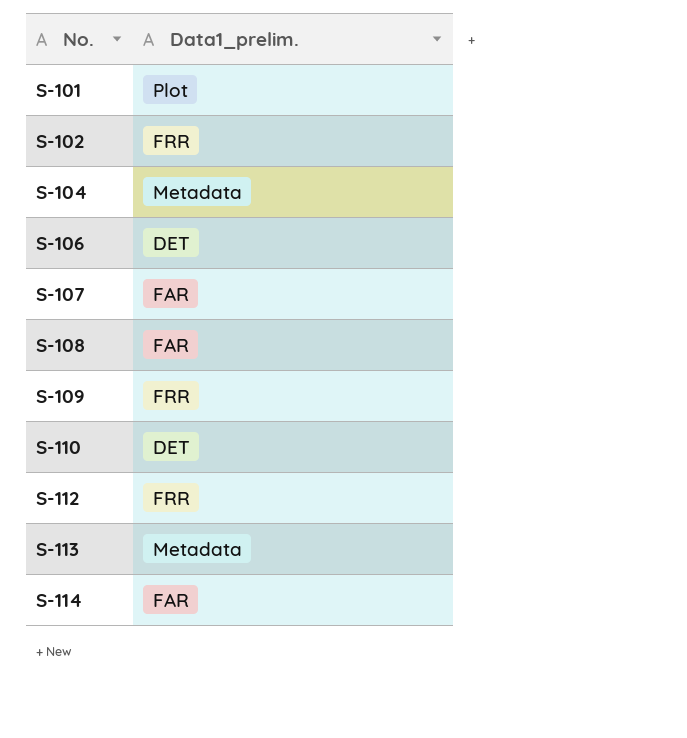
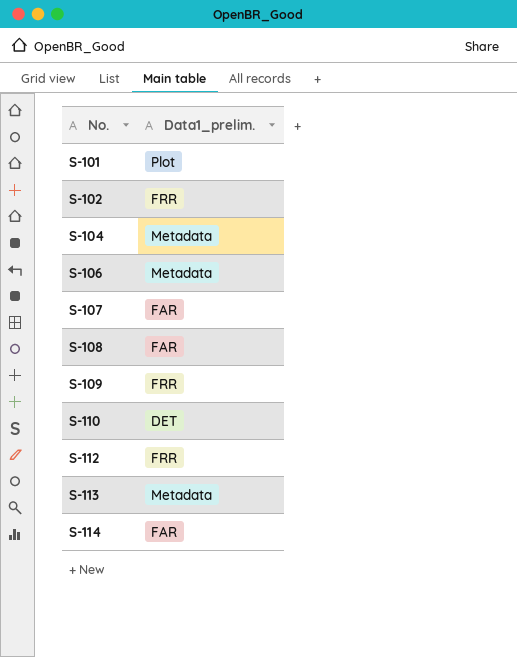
S-106 | Data1_prelim.: DET -> Metadata

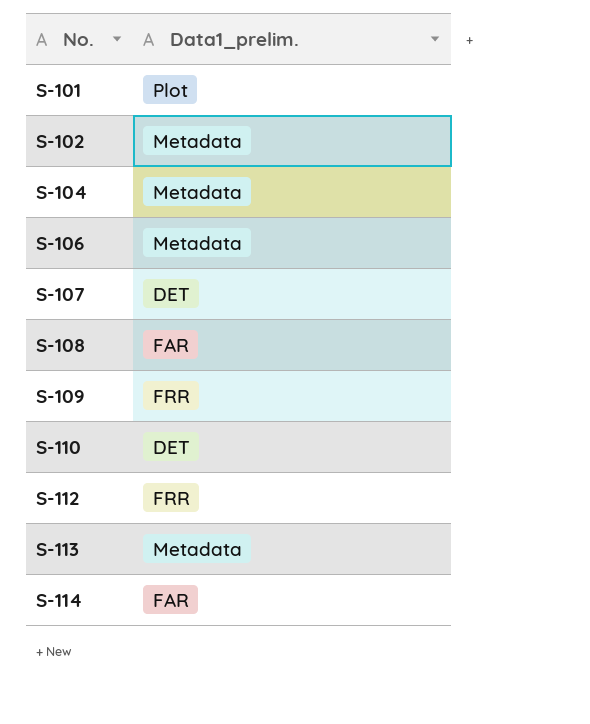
S-102 | Data1_prelim.: FRR -> Metadata
S-107 | Data1_prelim.: FAR -> DET

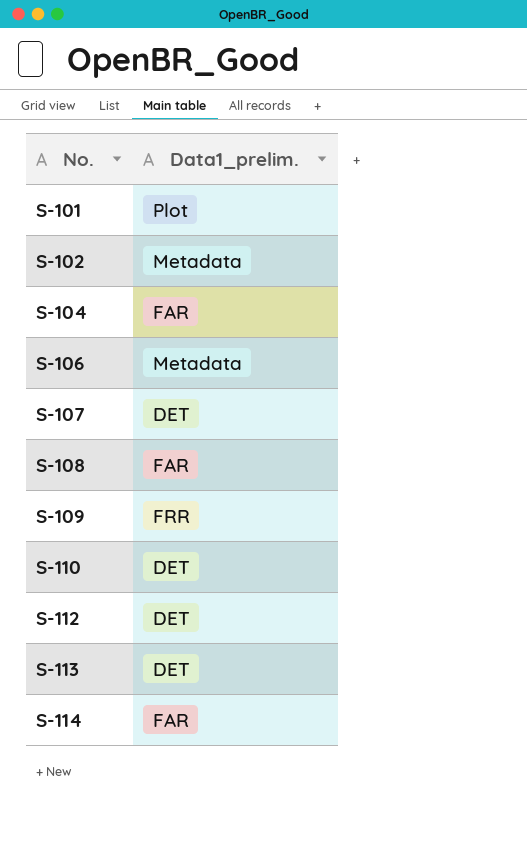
S-104 | Data1_prelim.: Metadata -> FAR
S-112 | Data1_prelim.: FRR -> DET
S-113 | Data1_prelim.: Metadata -> DET

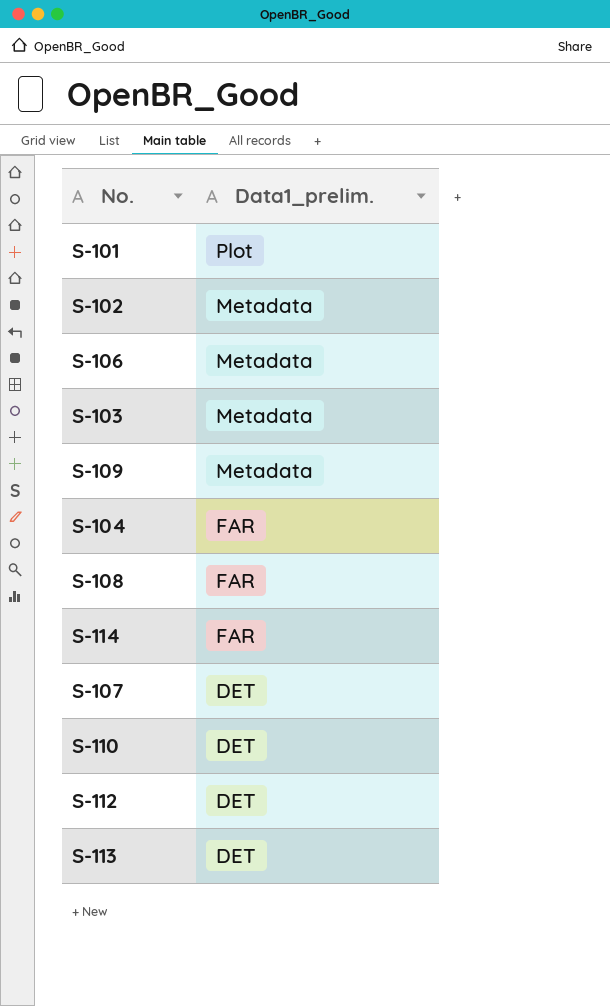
row order: No. ascending -> Data1_prelim. descending
row S-103: none -> Metadata
S-109 | Data1_prelim.: FRR -> Metadata

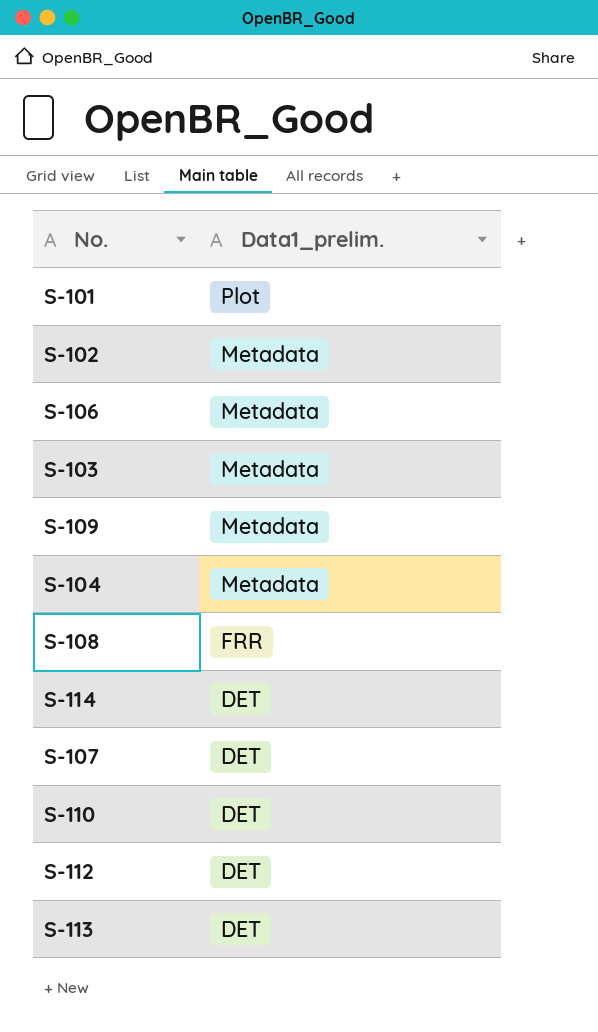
S-104 | Data1_prelim.: FAR -> Metadata
S-108 | Data1_prelim.: FAR -> FRR
S-114 | Data1_prelim.: FAR -> DET

